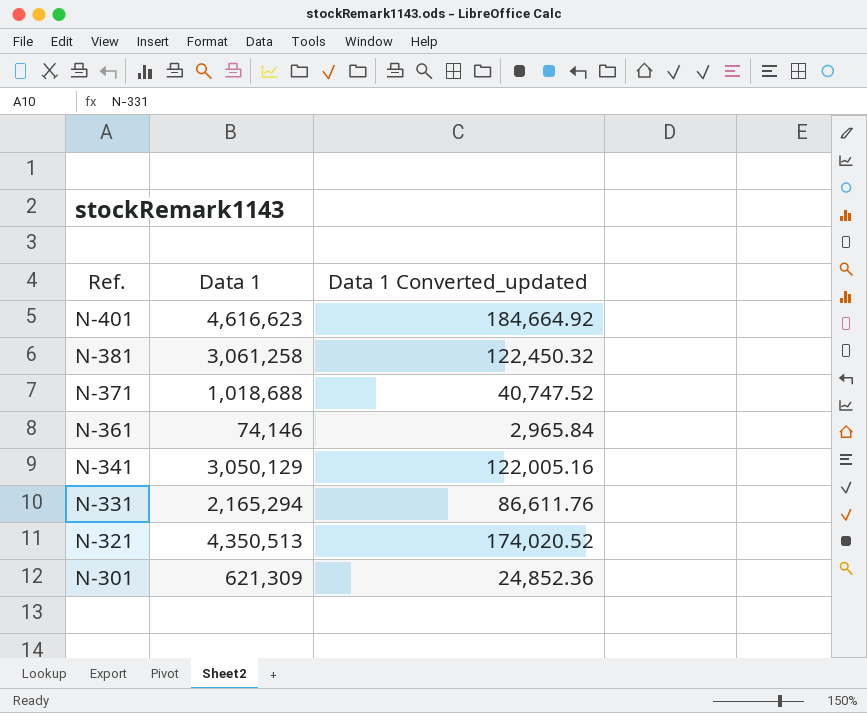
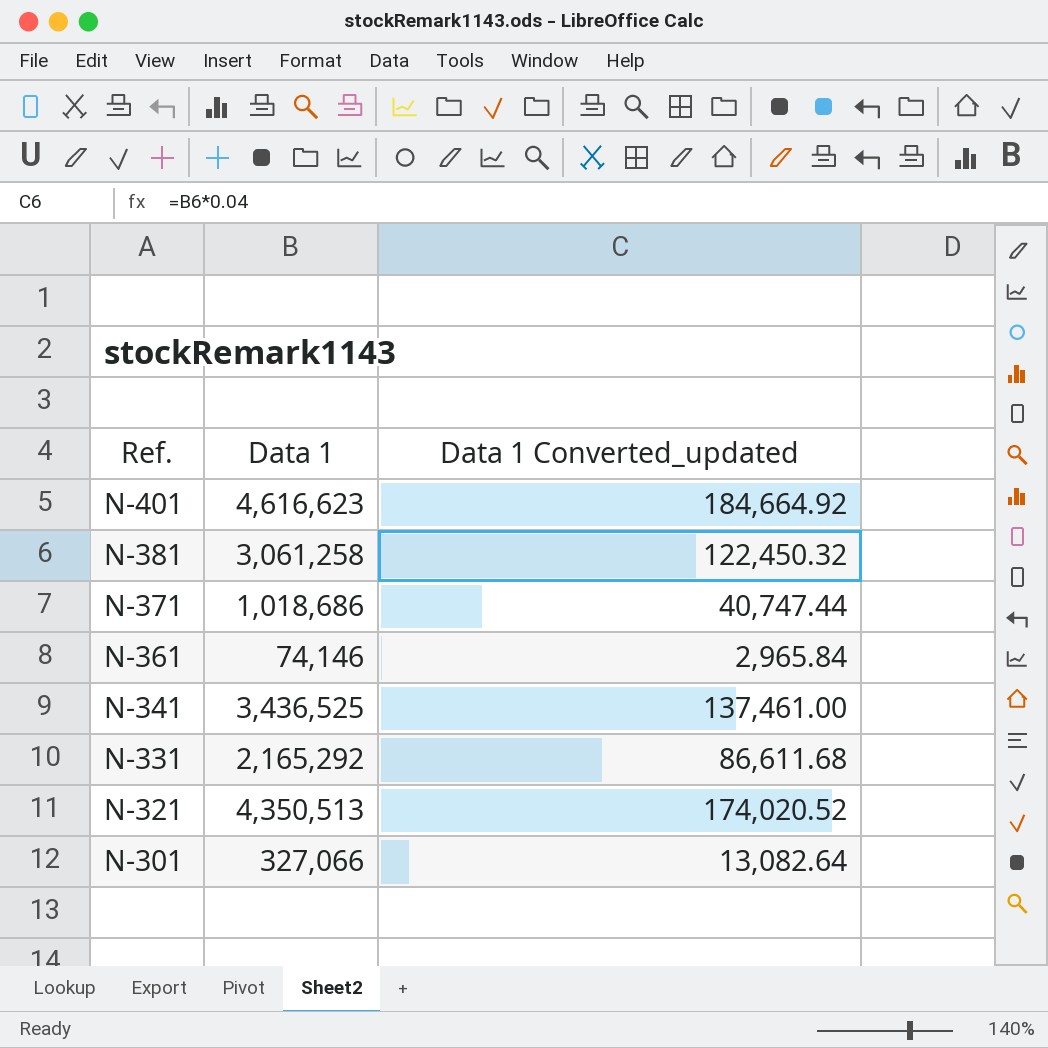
N-371 | Data 1: 1,018,688 -> 1,018,686
N-371 | Data 1 Converted_updated: 40,747.52 -> 40,747.44
N-341 | Data 1: 3,050,129 -> 3,436,525
N-341 | Data 1 Converted_updated: 122,005.16 -> 137,461.00
N-331 | Data 1: 2,165,294 -> 2,165,292
N-331 | Data 1 Converted_updated: 86,611.76 -> 86,611.68
N-301 | Data 1: 621,309 -> 327,066
N-301 | Data 1 Converted_updated: 24,852.36 -> 13,082.64

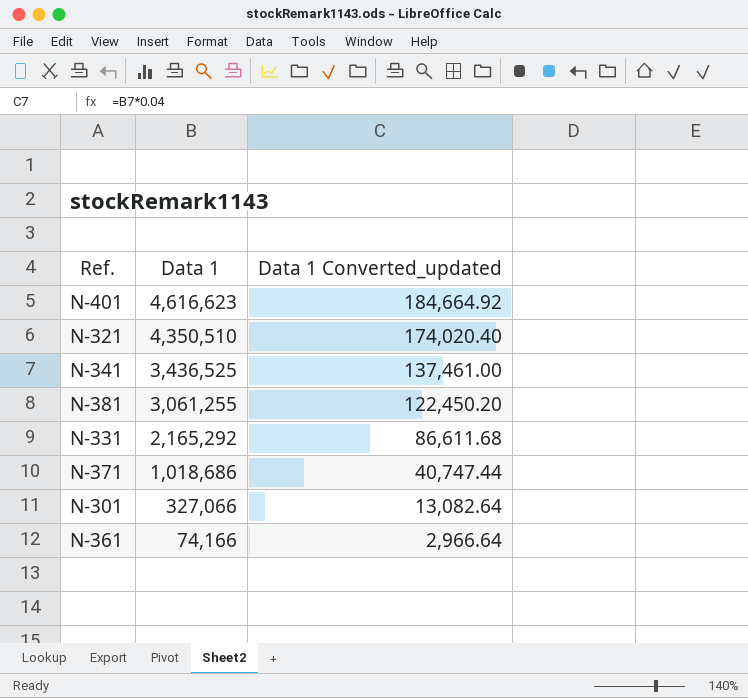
row order: Ref. descending -> Data 1 descending
N-321 | Data 1: 4,350,513 -> 4,350,510
N-321 | Data 1 Converted_updated: 174,020.52 -> 174,020.40
N-381 | Data 1: 3,061,258 -> 3,061,255
N-381 | Data 1 Converted_updated: 122,450.32 -> 122,450.20
N-361 | Data 1: 74,146 -> 74,166
N-361 | Data 1 Converted_updated: 2,965.84 -> 2,966.64

